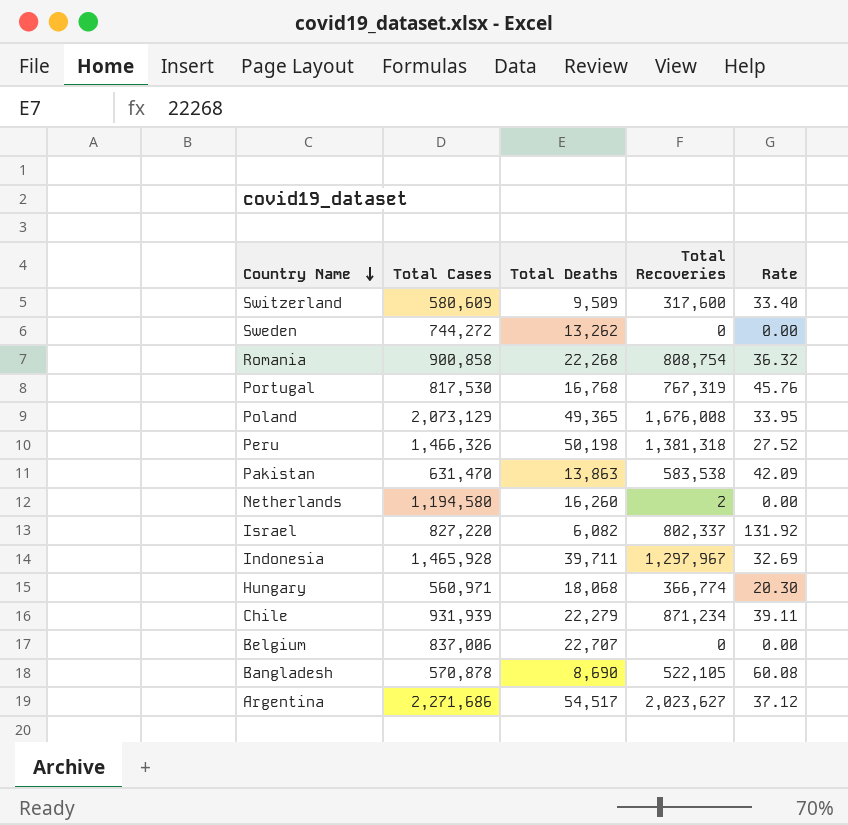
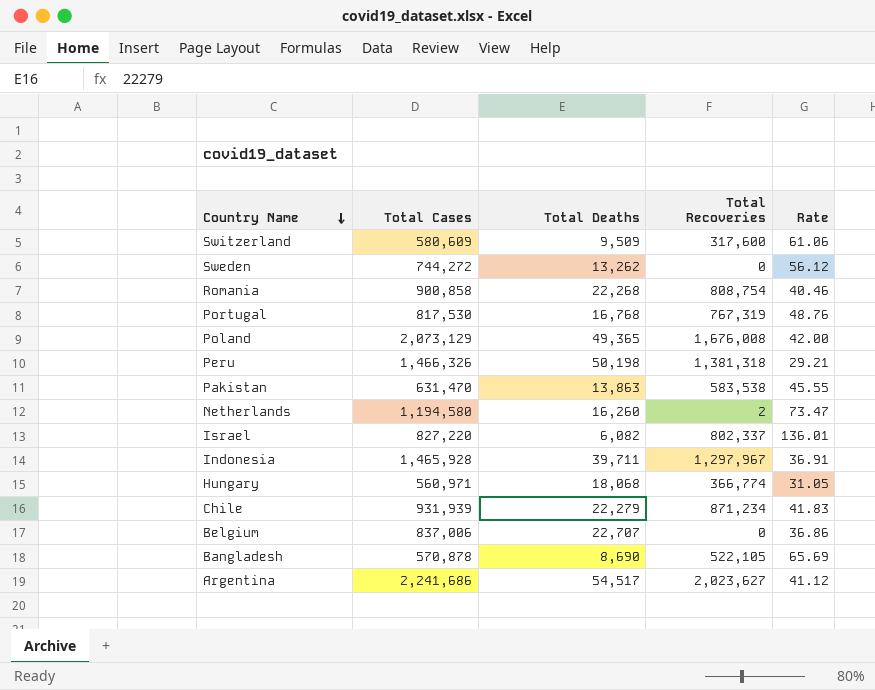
column Rate | formula: [Total Recoveries] / [Total Deaths] -> [Total Cases] / [Total Deaths]
Argentina | Total Cases: 2,271,686 -> 2,241,686

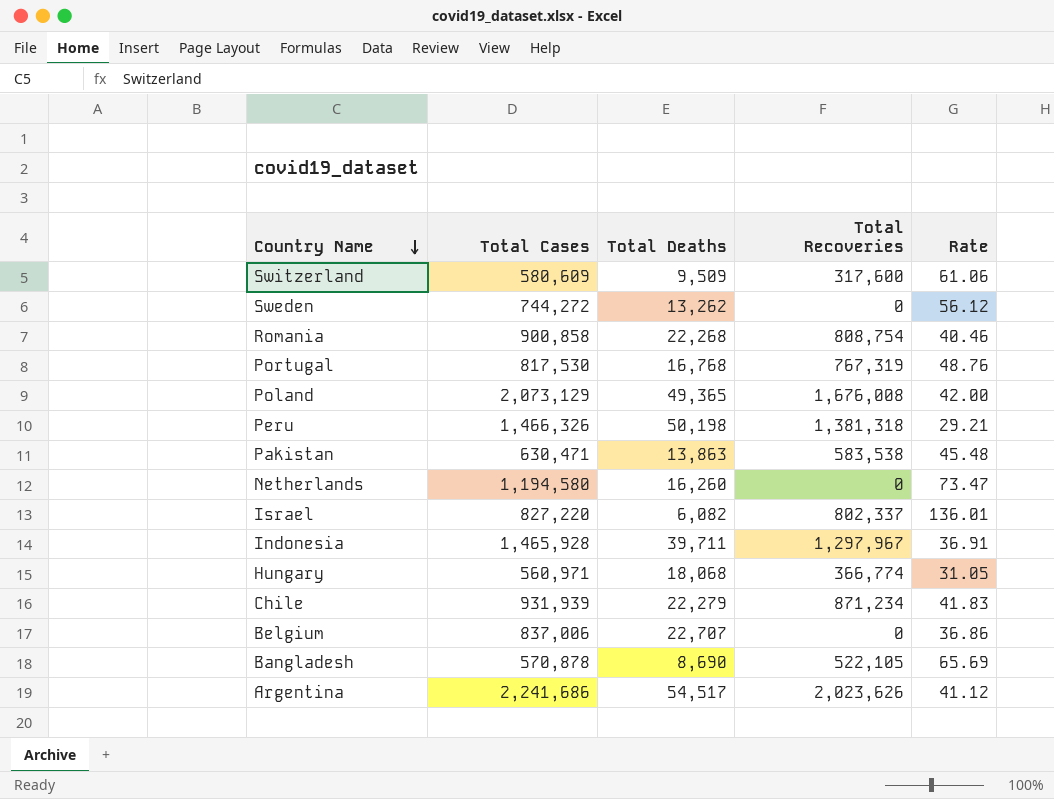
Pakistan | Total Cases: 631,470 -> 630,471
Pakistan | Rate: 45.55 -> 45.48
Netherlands | Total Recoveries: 2 -> 0
Argentina | Total Recoveries: 2,023,627 -> 2,023,626

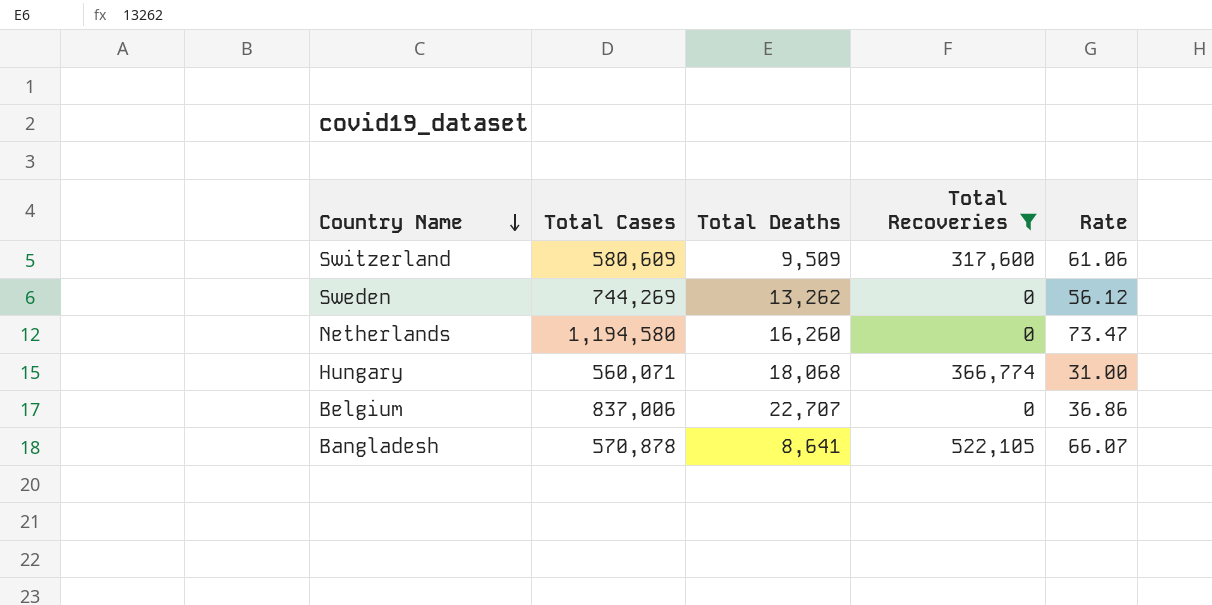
filter: none -> Total Recoveries <= 522,105
Sweden | Total Cases: 744,272 -> 744,269
Hungary | Total Cases: 560,971 -> 560,071
Hungary | Rate: 31.05 -> 31.00
Bangladesh | Total Deaths: 8,690 -> 8,641
Bangladesh | Rate: 65.69 -> 66.07

